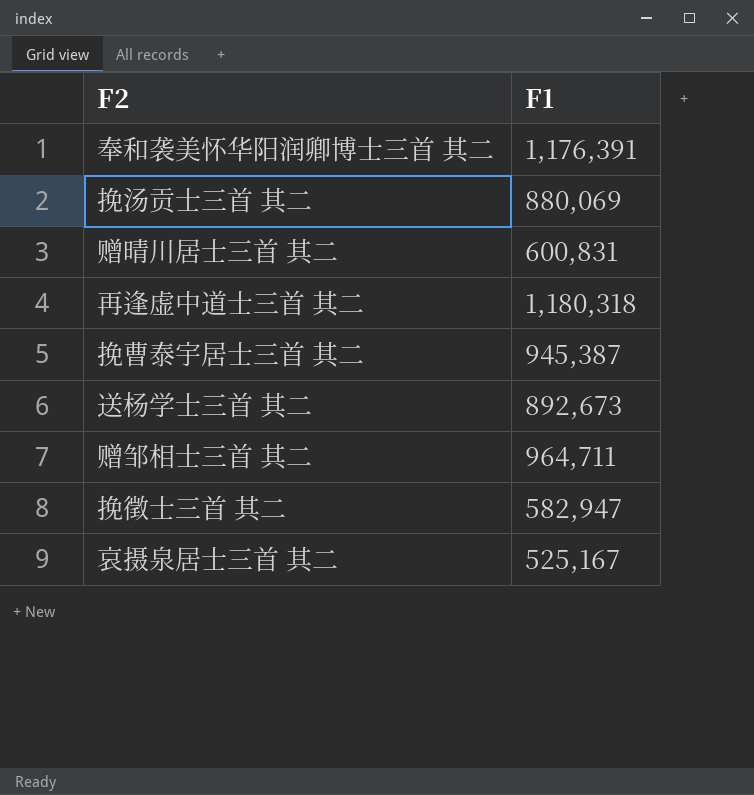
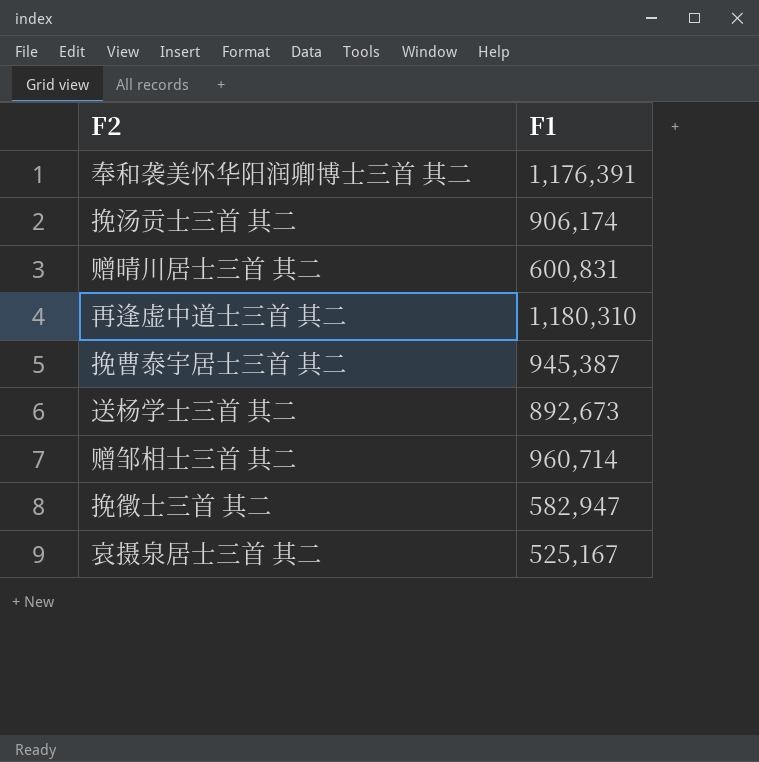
挽汤贡士三首 其二 | F1: 880,069 -> 906,174
再逢虚中道士三首 其二 | F1: 1,180,318 -> 1,180,310
赠邹相士三首 其二 | F1: 964,711 -> 960,714

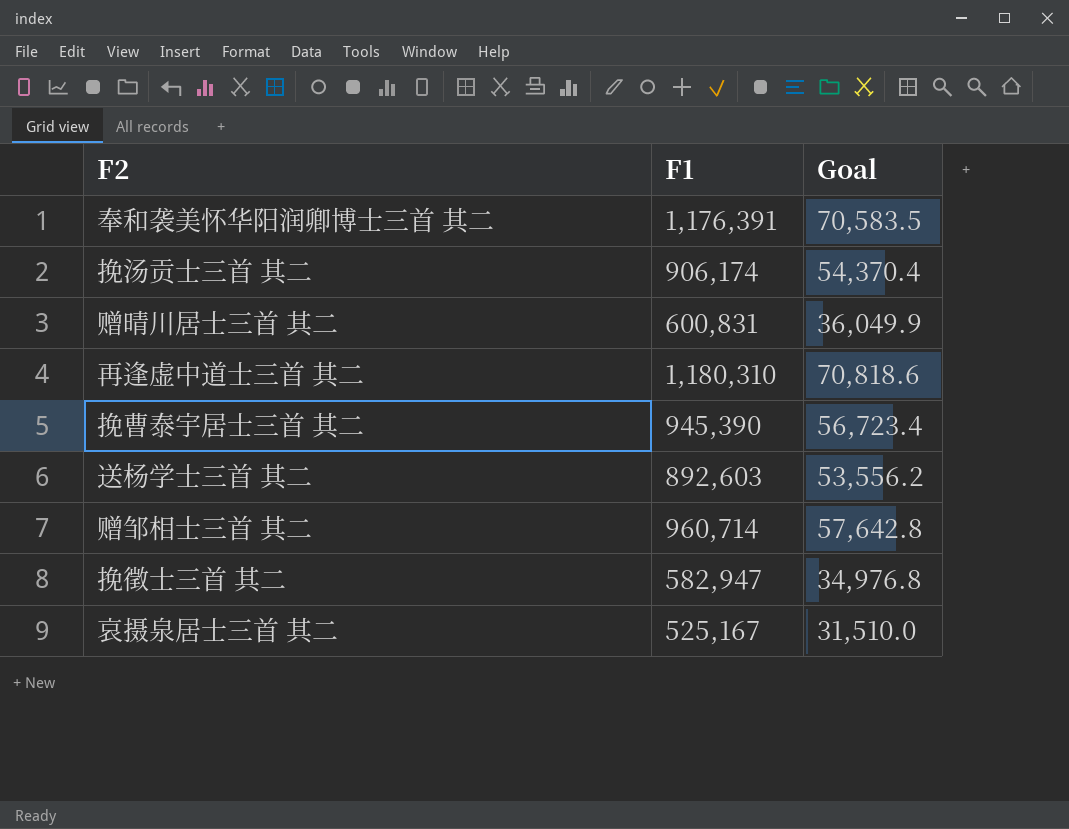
column Goal | formula: none -> [F1] * 0.06
挽曹泰宇居士三首 其二 | F1: 945,387 -> 945,390
送杨学士三首 其二 | F1: 892,673 -> 892,603

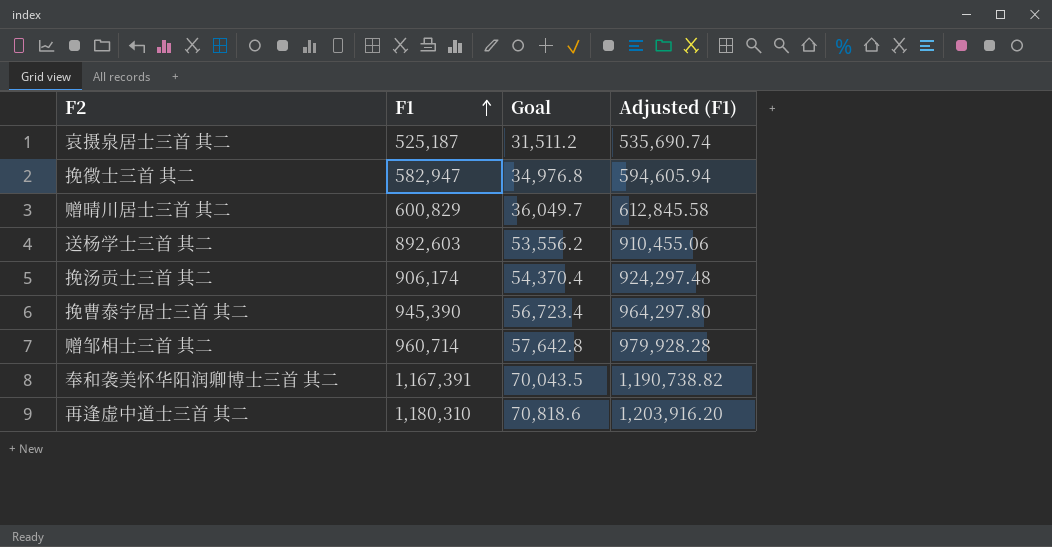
row order: none -> F1 ascending
column Adjusted (F1) | formula: none -> [F1] * 1.02
哀摄泉居士三首 其二 | F1: 525,167 -> 525,187
哀摄泉居士三首 其二 | Goal: 31,510.0 -> 31,511.2
赠晴川居士三首 其二 | F1: 600,831 -> 600,829
赠晴川居士三首 其二 | Goal: 36,049.9 -> 36,049.7
奉和袭美怀华阳润卿博士三首 其二 | F1: 1,176,391 -> 1,167,391
奉和袭美怀华阳润卿博士三首 其二 | Goal: 70,583.5 -> 70,043.5

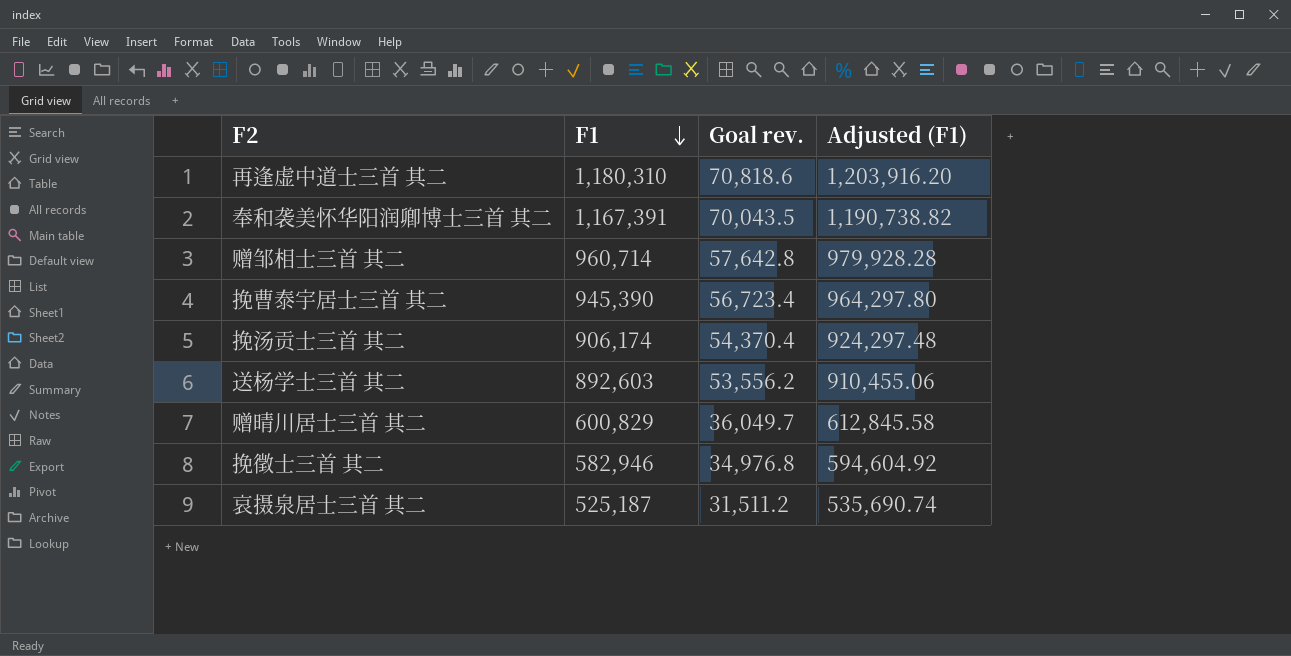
row order: F1 ascending -> F1 descending
column name: Goal -> Goal rev.
挽徵士三首 其二 | F1: 582,947 -> 582,946
挽徵士三首 其二 | Adjusted (F1): 594,605.94 -> 594,604.92

